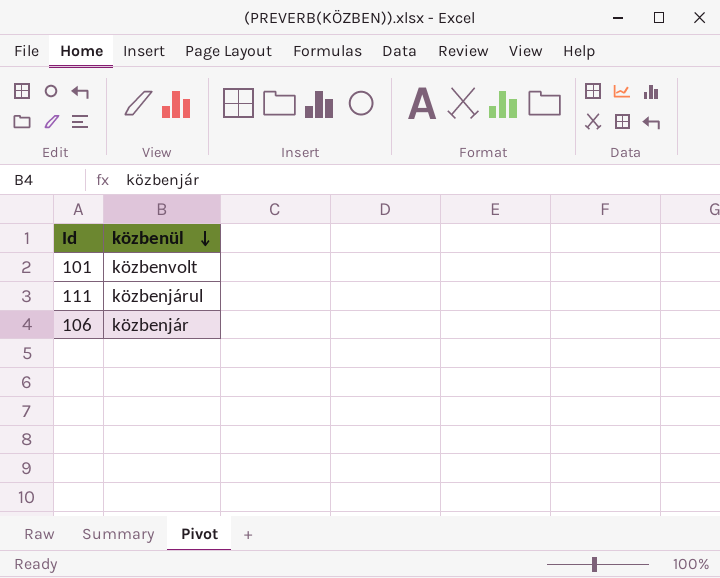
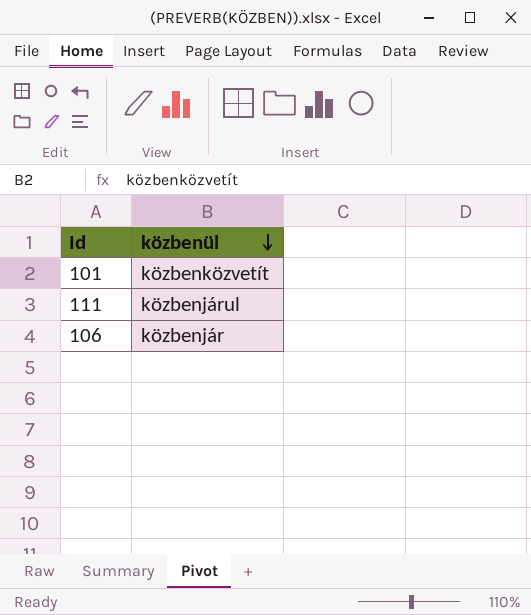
101 | közbenül: közbenvolt -> közbenközvetít

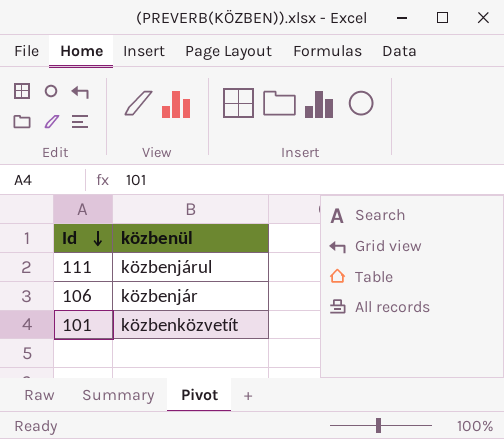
row order: közbenül descending -> Id descending

